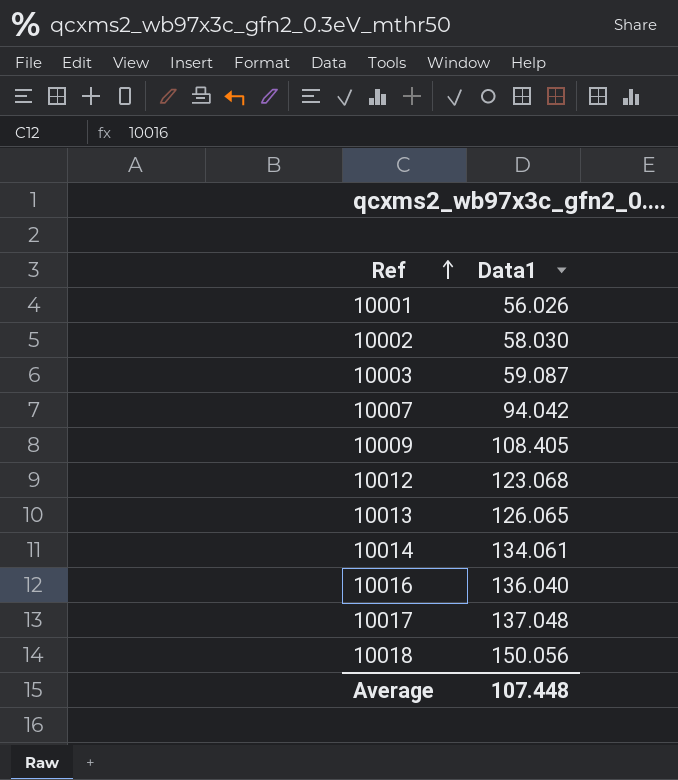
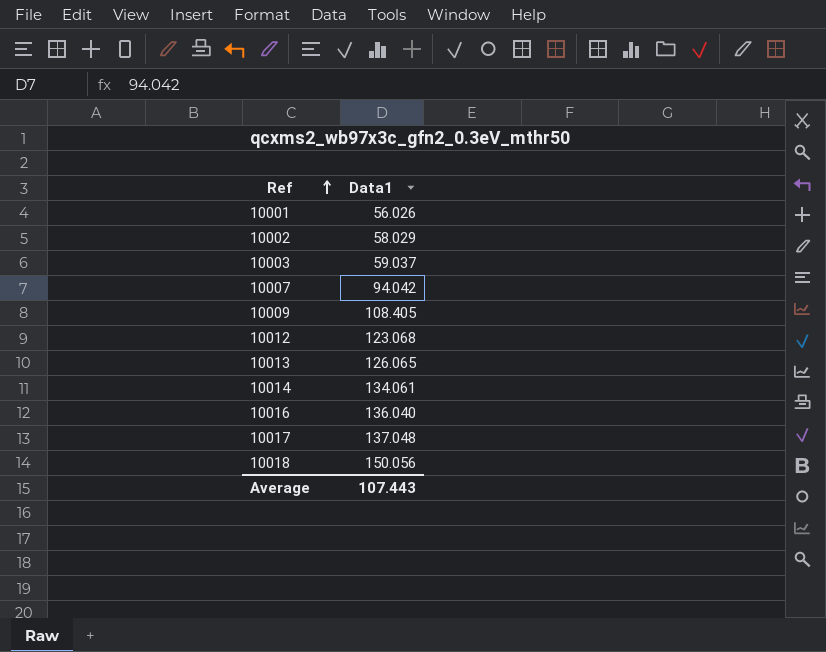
10002 | Data1: 58.030 -> 58.029
10003 | Data1: 59.087 -> 59.037
Average | Data1: 107.448 -> 107.443

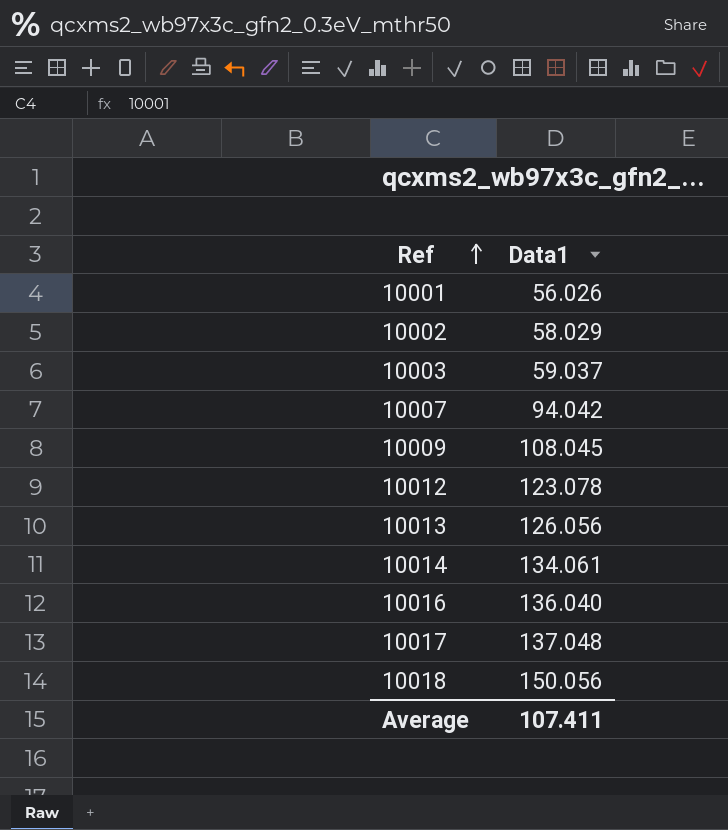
10009 | Data1: 108.405 -> 108.045
10012 | Data1: 123.068 -> 123.078
10013 | Data1: 126.065 -> 126.056
Average | Data1: 107.443 -> 107.411

